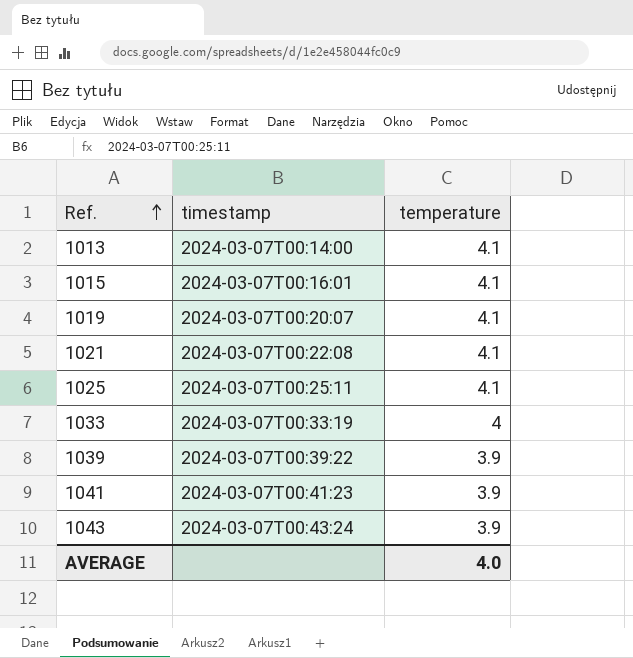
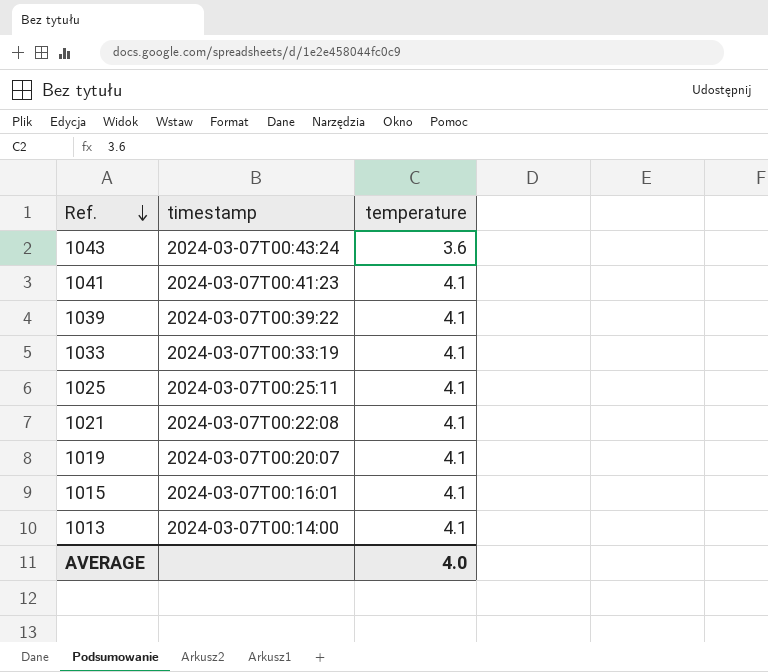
row order: Ref. ascending -> Ref. descending
1043 | temperature: 3.9 -> 3.6
1041 | temperature: 3.9 -> 4.1
1039 | temperature: 3.9 -> 4.1
1033 | temperature: 4 -> 4.1

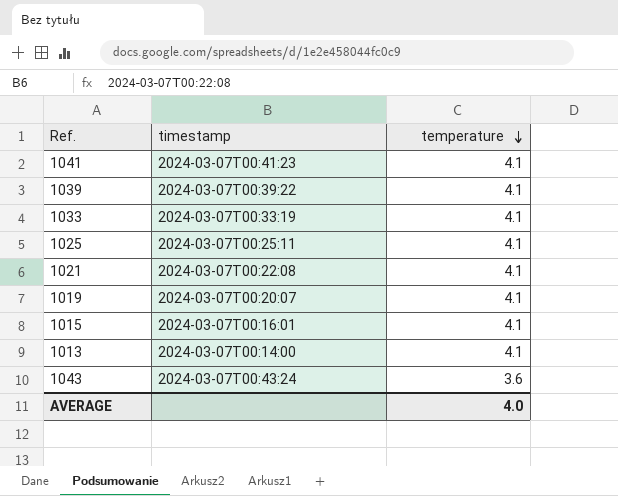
row order: Ref. descending -> temperature descending

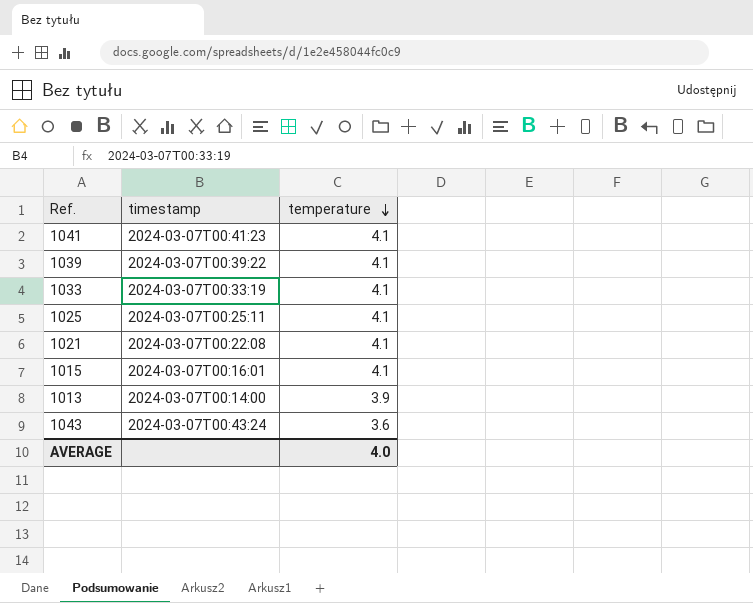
row 1019: 2024-03-07T00:20:07 | 4.1 -> none
1013 | temperature: 4.1 -> 3.9

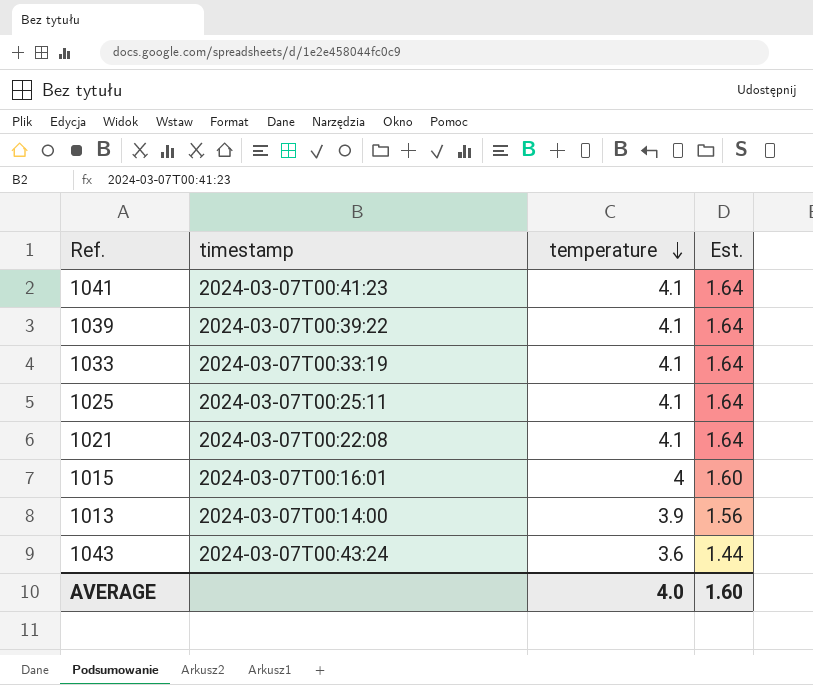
column Est. | formula: none -> [temperature] * 0.4
1015 | temperature: 4.1 -> 4

